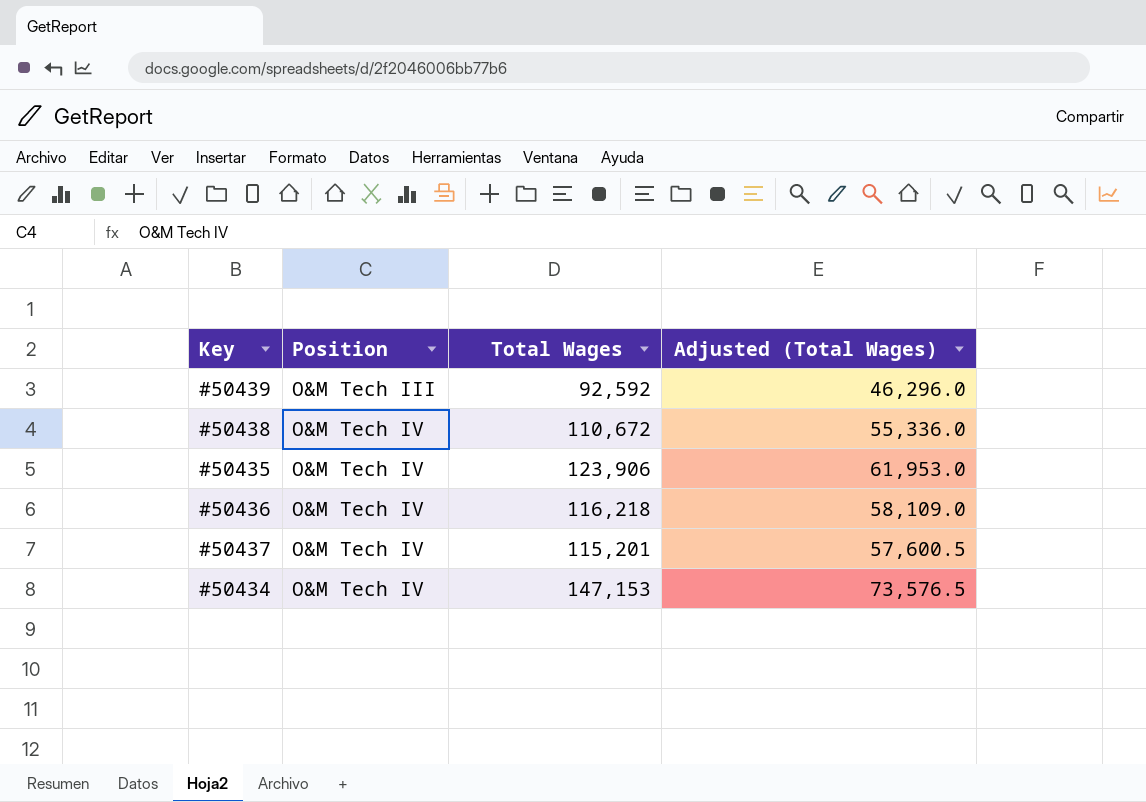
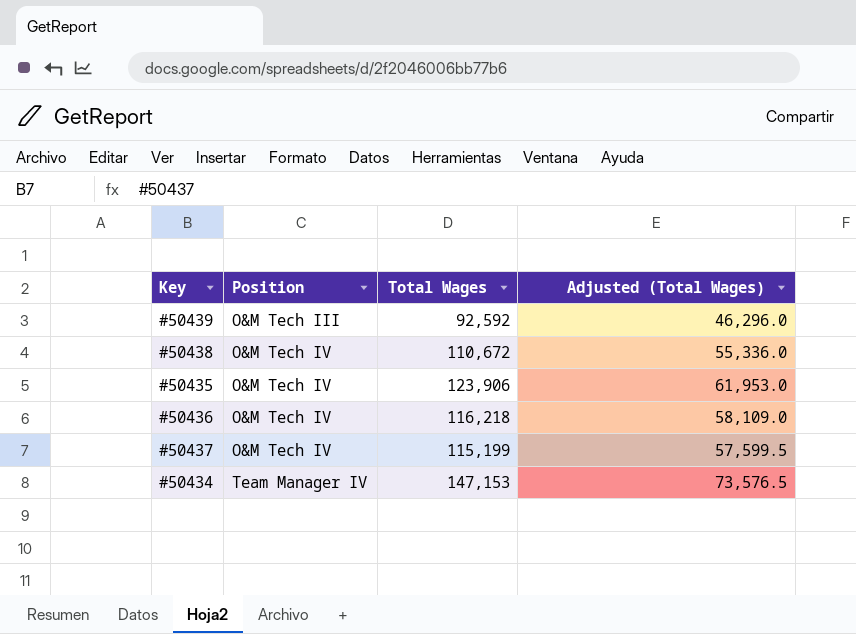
#50437 | Total Wages: 115,201 -> 115,199
#50437 | Adjusted (Total Wages): 57,600.5 -> 57,599.5
#50434 | Position: O&M Tech IV -> Team Manager IV

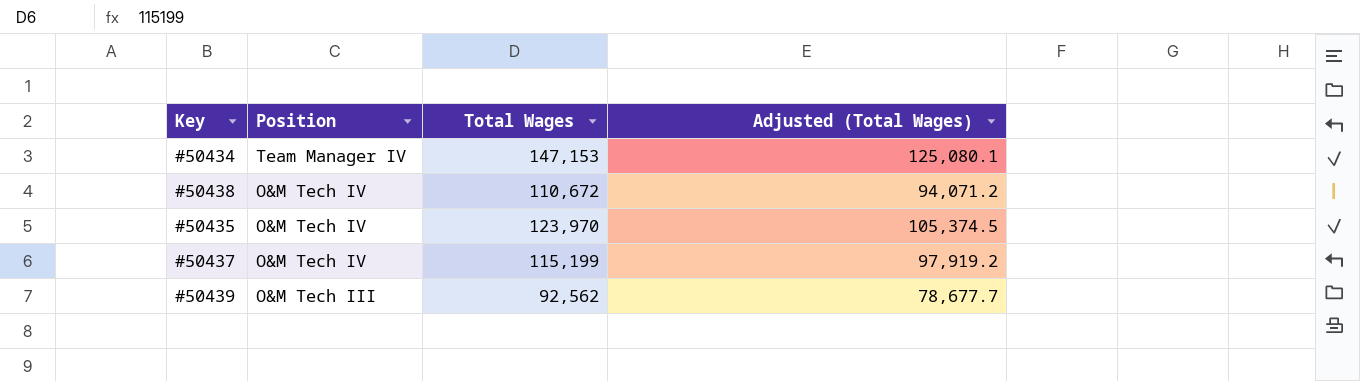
row order: Position ascending -> Position descending
column Adjusted (Total Wages) | formula: [Total Wages] * 0.5 -> [Total Wages] * 0.85
row #50436: O&M Tech IV | 116,218 | 58,109.0 -> none
#50435 | Total Wages: 123,906 -> 123,970
#50439 | Total Wages: 92,592 -> 92,562

